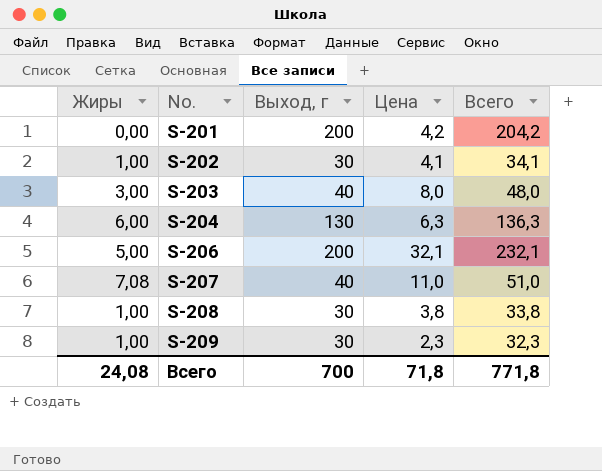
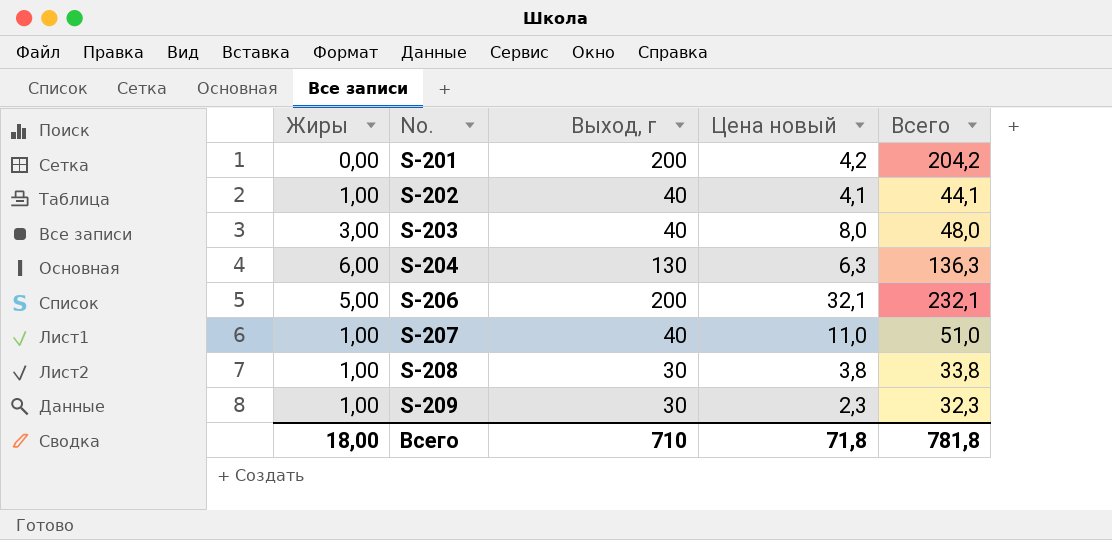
column name: Цена -> Цена новый
S-202 | Выход, г: 30 -> 40
S-202 | Всего: 34,1 -> 44,1
S-207 | Жиры: 7,08 -> 1,00
Всего | Жиры: 24,08 -> 18,00
Всего | Выход, г: 700 -> 710
Всего | Всего: 771,8 -> 781,8

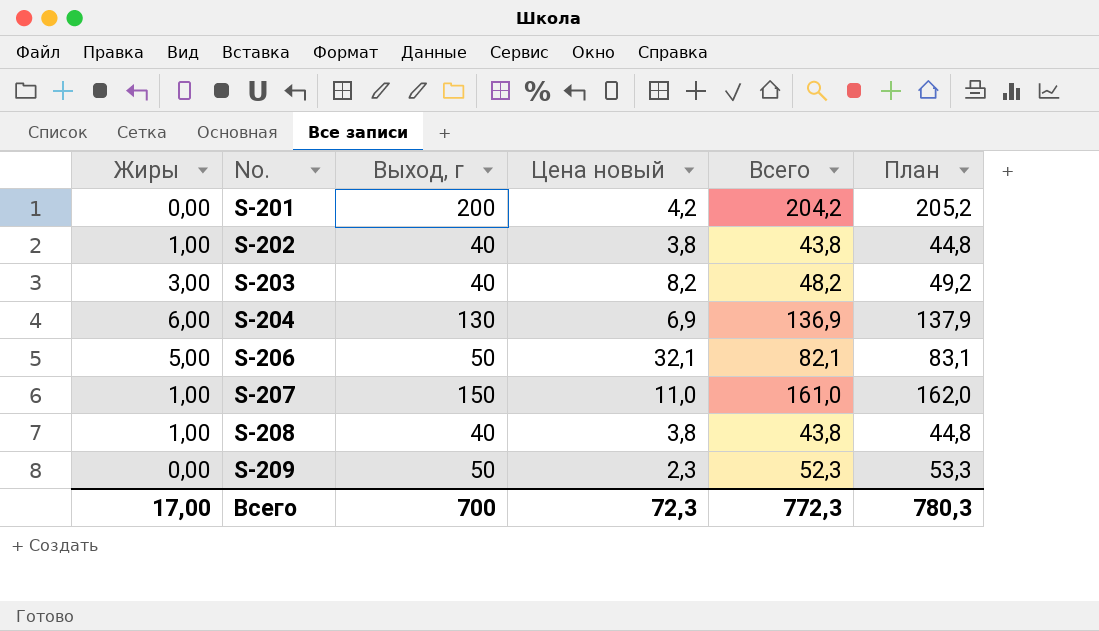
column План | formula: none -> [Всего] + 1
S-202 | Цена новый: 4,1 -> 3,8
S-202 | Всего: 44,1 -> 43,8
S-203 | Цена новый: 8,0 -> 8,2
S-203 | Всего: 48,0 -> 48,2
S-204 | Цена новый: 6,3 -> 6,9
S-204 | Всего: 136,3 -> 136,9
S-206 | Выход, г: 200 -> 50
S-206 | Всего: 232,1 -> 82,1
S-207 | Выход, г: 40 -> 150
S-207 | Всего: 51,0 -> 161,0
S-208 | Выход, г: 30 -> 40
S-208 | Всего: 33,8 -> 43,8
S-209 | Жиры: 1,00 -> 0,00
S-209 | Выход, г: 30 -> 50
S-209 | Всего: 32,3 -> 52,3
Всего | Жиры: 18,00 -> 17,00
Всего | Выход, г: 710 -> 700
Всего | Цена новый: 71,8 -> 72,3
Всего | Всего: 781,8 -> 772,3

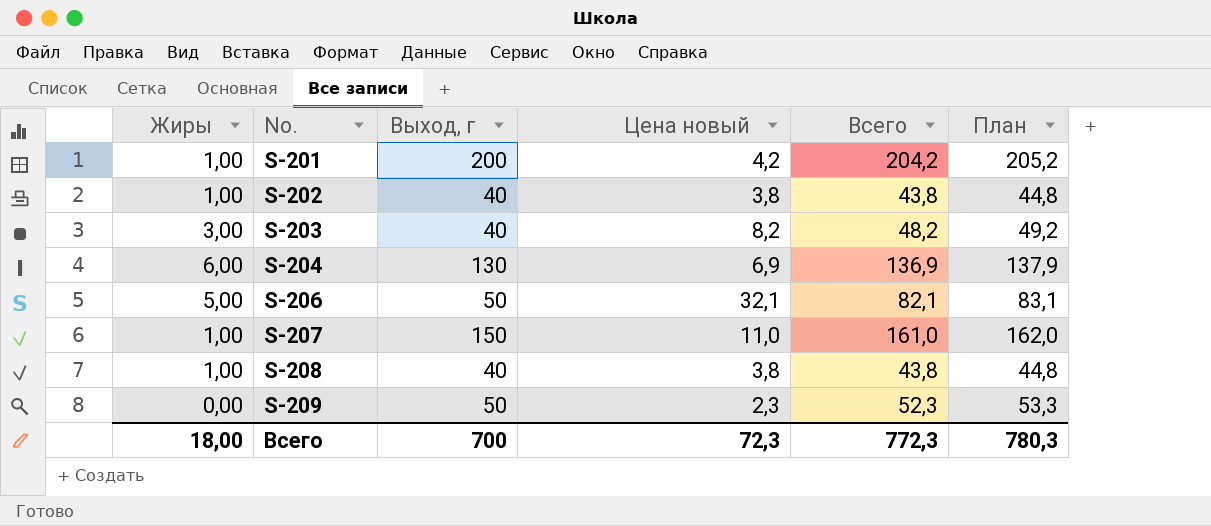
S-201 | Жиры: 0,00 -> 1,00
Всего | Жиры: 17,00 -> 18,00

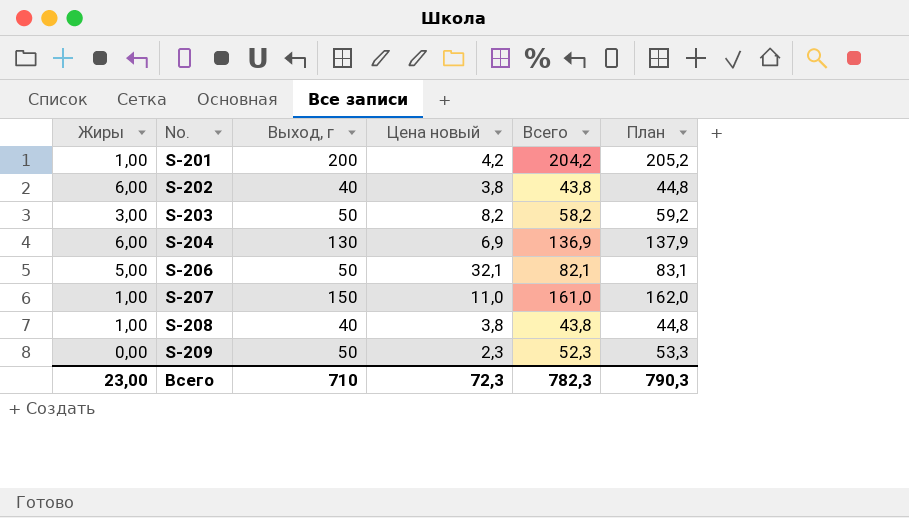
S-202 | Жиры: 1,00 -> 6,00
S-203 | Выход, г: 40 -> 50
S-203 | Всего: 48,2 -> 58,2
S-203 | План: 49,2 -> 59,2
Всего | Жиры: 18,00 -> 23,00
Всего | Выход, г: 700 -> 710
Всего | Всего: 772,3 -> 782,3
Всего | План: 780,3 -> 790,3

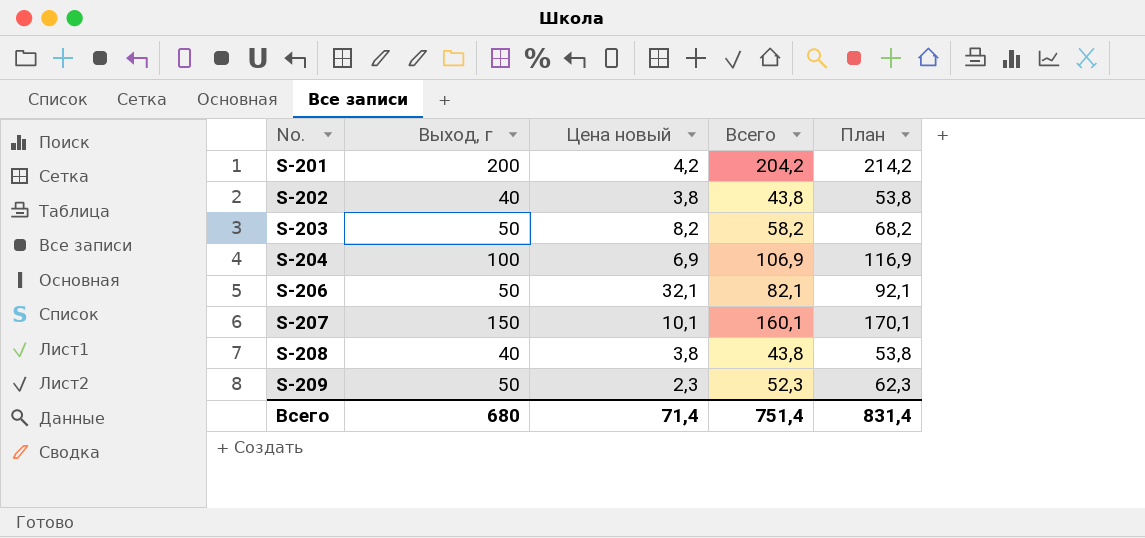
column Жиры | position: 1 -> none
column План | formula: [Всего] + 1 -> [Всего] + 10
S-204 | Выход, г: 130 -> 100
S-204 | Всего: 136,9 -> 106,9
S-207 | Цена новый: 11,0 -> 10,1
S-207 | Всего: 161,0 -> 160,1
Всего | Выход, г: 710 -> 680
Всего | Цена новый: 72,3 -> 71,4
Всего | Всего: 782,3 -> 751,4
Всего | План: 790,3 -> 831,4

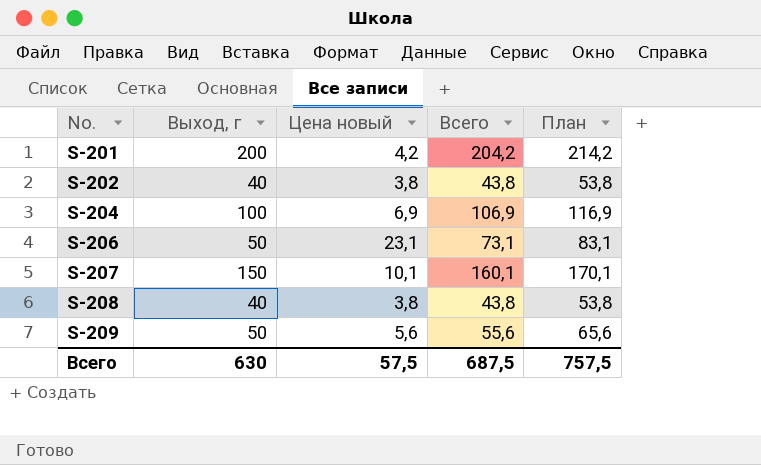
row S-203: 50 | 8,2 | 58,2 | 68,2 -> none
S-206 | Цена новый: 32,1 -> 23,1
S-206 | Всего: 82,1 -> 73,1
S-206 | План: 92,1 -> 83,1
S-209 | Цена новый: 2,3 -> 5,6
S-209 | Всего: 52,3 -> 55,6
S-209 | План: 62,3 -> 65,6
Всего | Выход, г: 680 -> 630
Всего | Цена новый: 71,4 -> 57,5
Всего | Всего: 751,4 -> 687,5
Всего | План: 831,4 -> 757,5

